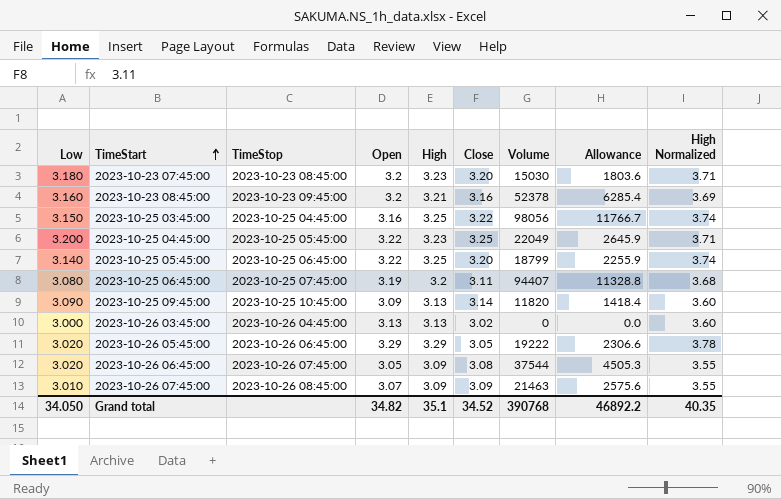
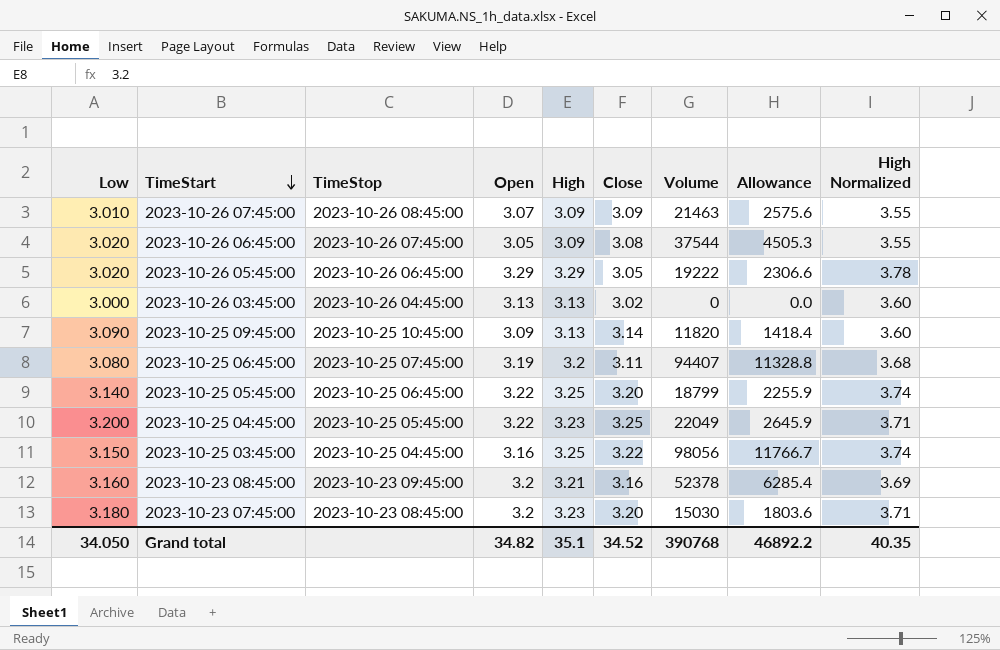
row order: TimeStart ascending -> TimeStart descending

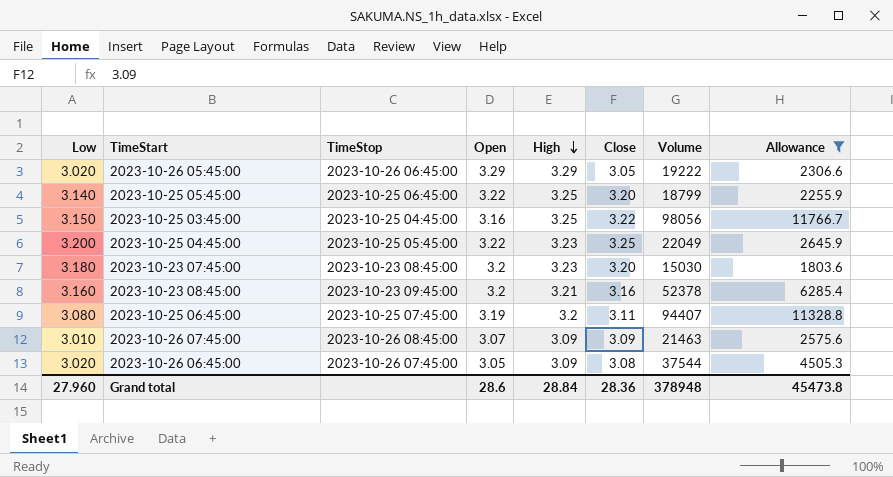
filter: none -> Allowance >= 1803.6
row order: TimeStart descending -> High descending
column High Normalized | formula: [High] * 1.15 -> none
Grand total | Low: 34.050 -> 27.960
Grand total | Open: 34.82 -> 28.6
Grand total | High: 35.1 -> 28.84
Grand total | Close: 34.52 -> 28.36
Grand total | Volume: 390768 -> 378948
Grand total | Allowance: 46892.2 -> 45473.8

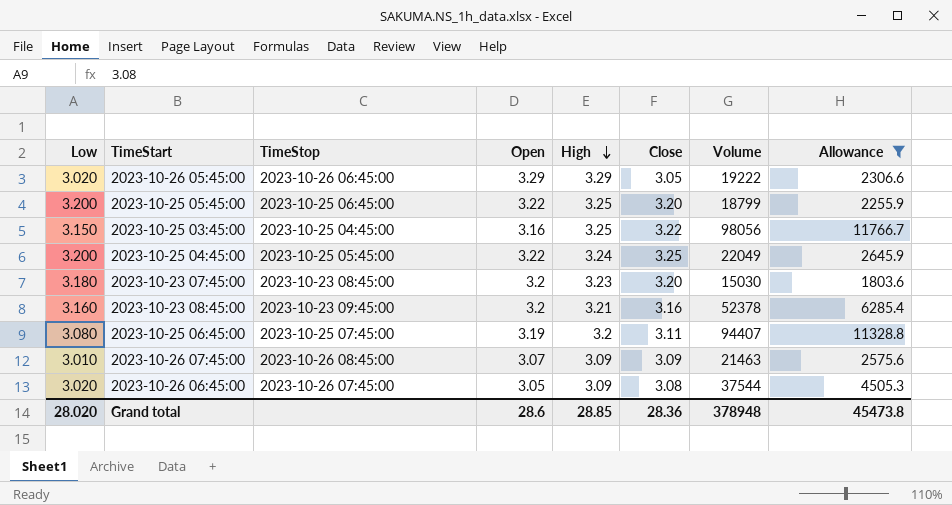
2023-10-25 05:45:00 | Low: 3.140 -> 3.200
2023-10-25 04:45:00 | High: 3.23 -> 3.24
Grand total | Low: 27.960 -> 28.020
Grand total | High: 28.84 -> 28.85

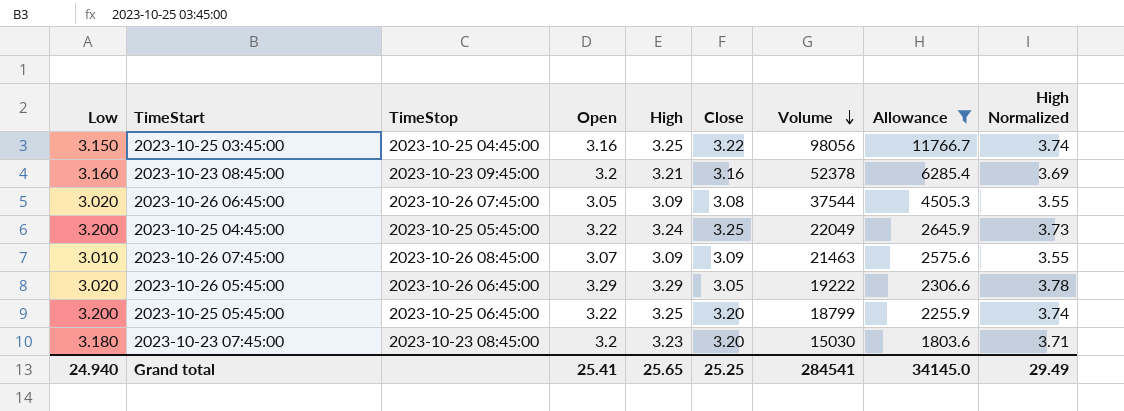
row order: High descending -> Volume descending
column High Normalized | formula: none -> [High] * 1.15
row 2023-10-25 06:45:00: 3.080 | 2023-10-25 07:45:00 | 3.19 | 3.2 | 3.11 | 94407 | 11328.8 -> none
Grand total | Low: 28.020 -> 24.940
Grand total | Open: 28.6 -> 25.41
Grand total | High: 28.85 -> 25.65
Grand total | Close: 28.36 -> 25.25
Grand total | Volume: 378948 -> 284541
Grand total | Allowance: 45473.8 -> 34145.0

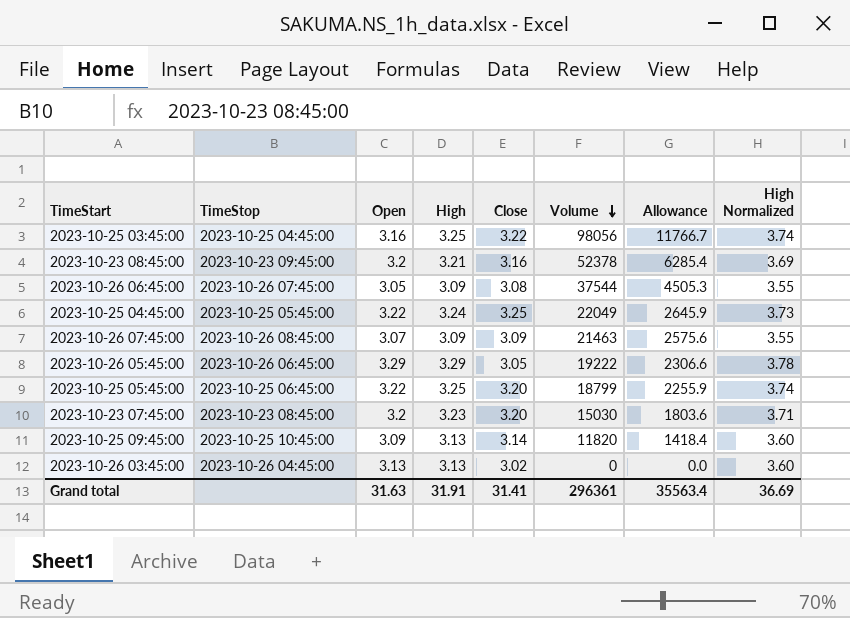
filter: Allowance >= 1803.6 -> none
column Low | position: 1 -> none
Grand total | Open: 25.41 -> 31.63
Grand total | High: 25.65 -> 31.91
Grand total | Close: 25.25 -> 31.41
Grand total | Volume: 284541 -> 296361
Grand total | Allowance: 34145.0 -> 35563.4
Grand total | High Normalized: 29.49 -> 36.69

